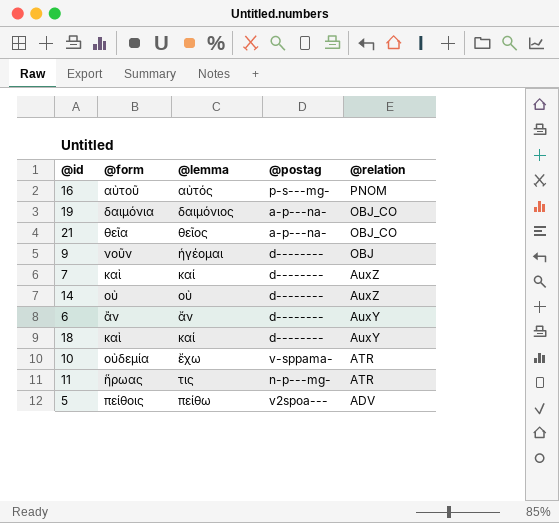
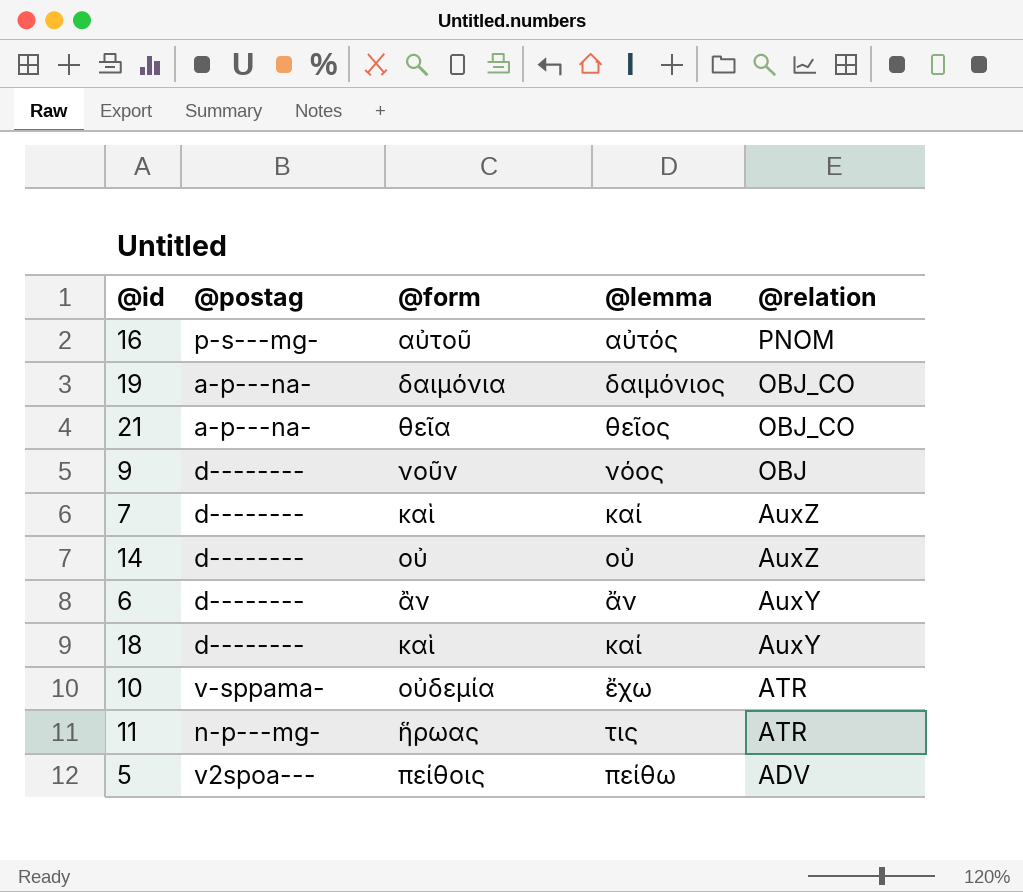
column @postag | position: 4 -> 2
9 | @lemma: ἡγέομαι -> νόος

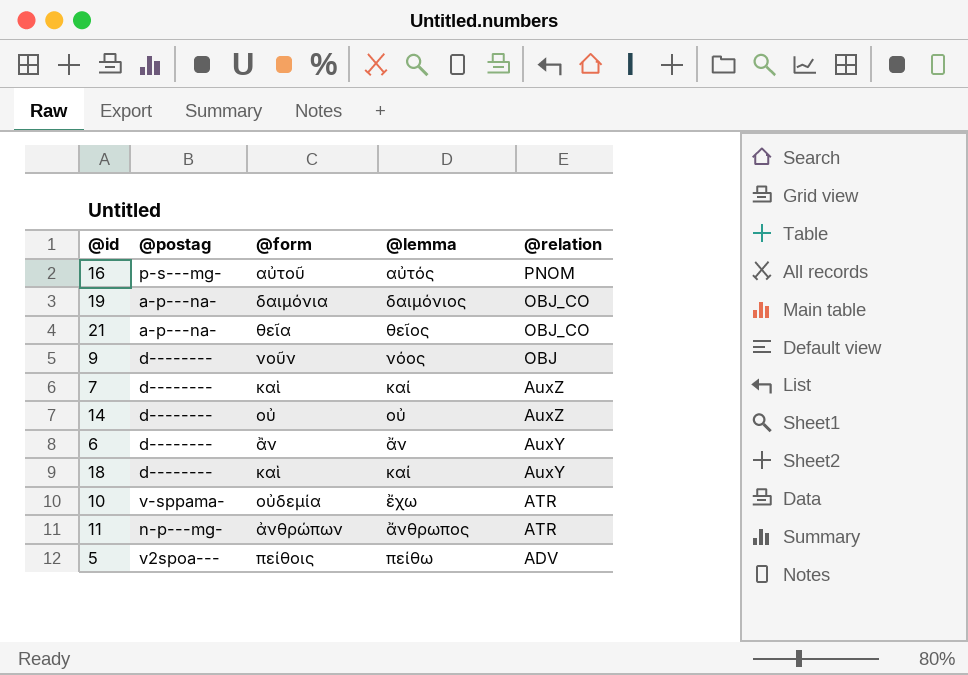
11 | @form: ἥρωας -> ἀνθρώπων
11 | @lemma: τις -> ἄνθρωπος

